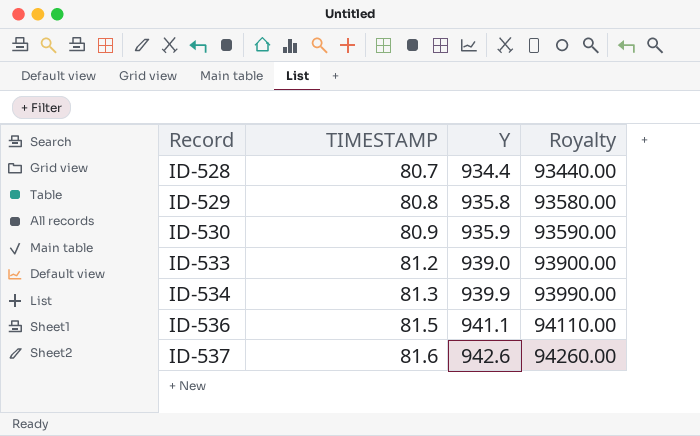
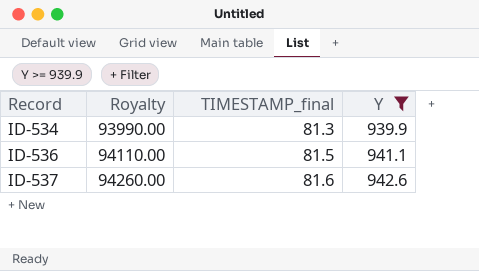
filter: none -> Y >= 939.9
column Royalty | position: 4 -> 2
column name: TIMESTAMP -> TIMESTAMP_final

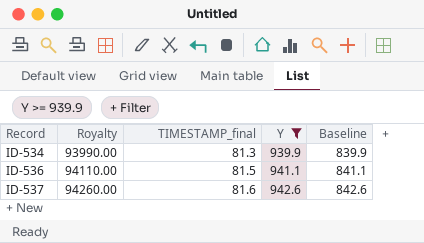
column Baseline | formula: none -> [Y] - 100

